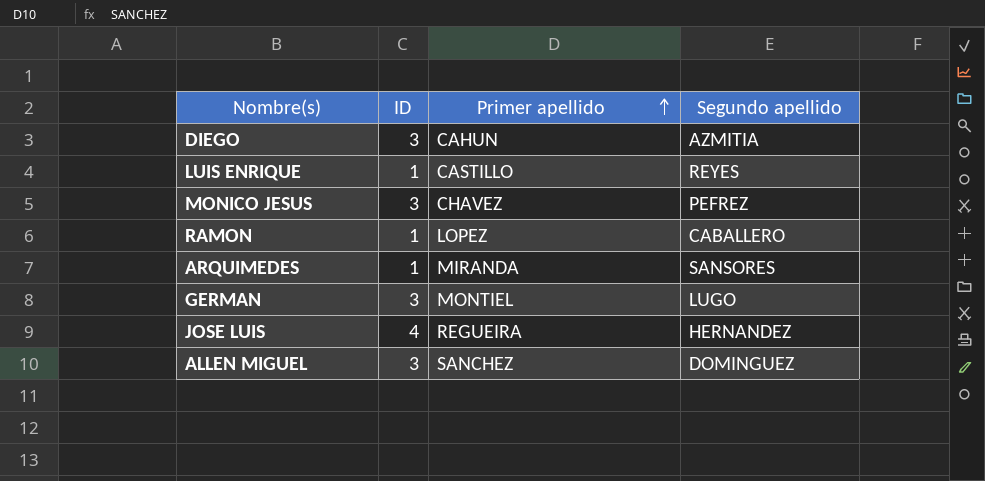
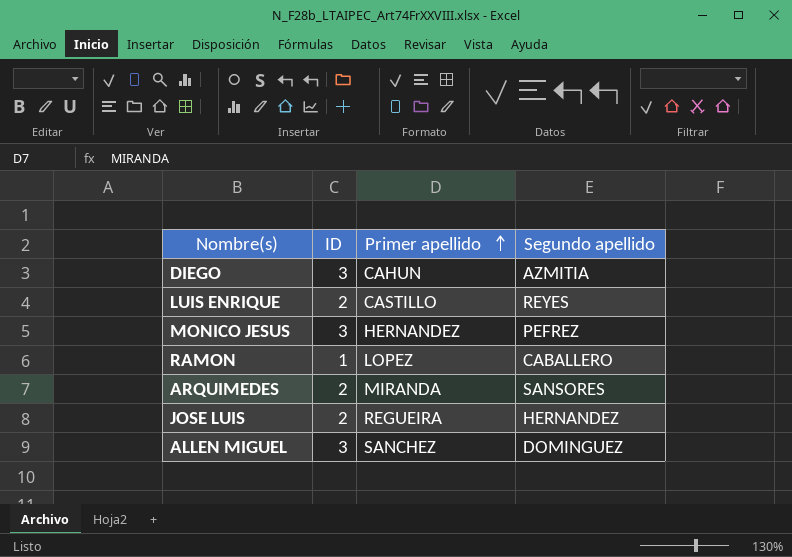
row GERMAN: 3 | MONTIEL | LUGO -> none
LUIS ENRIQUE | ID: 1 -> 2
MONICO JESUS | Primer apellido: CHAVEZ -> HERNANDEZ
ARQUIMEDES | ID: 1 -> 2
JOSE LUIS | ID: 4 -> 2

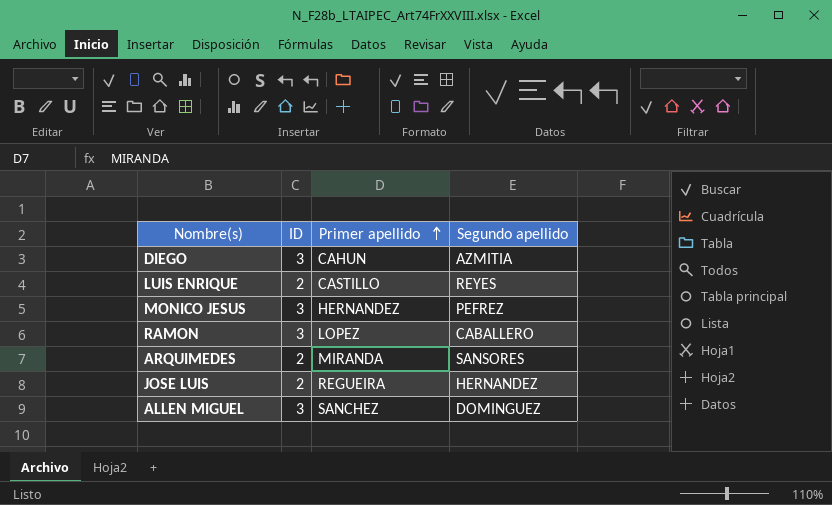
RAMON | ID: 1 -> 3

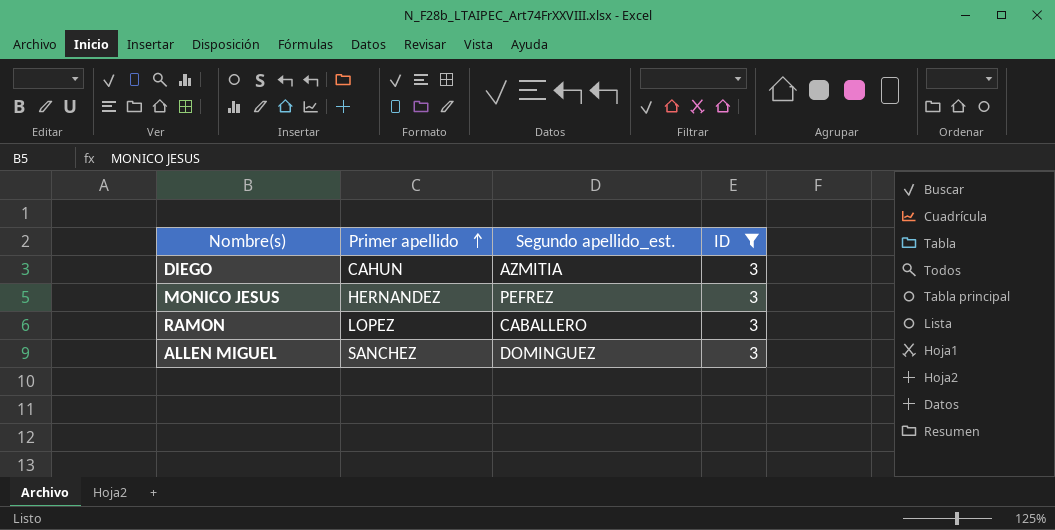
filter: none -> ID = 3
column name: Segundo apellido -> Segundo apellido_est.
column ID | position: 2 -> 4

